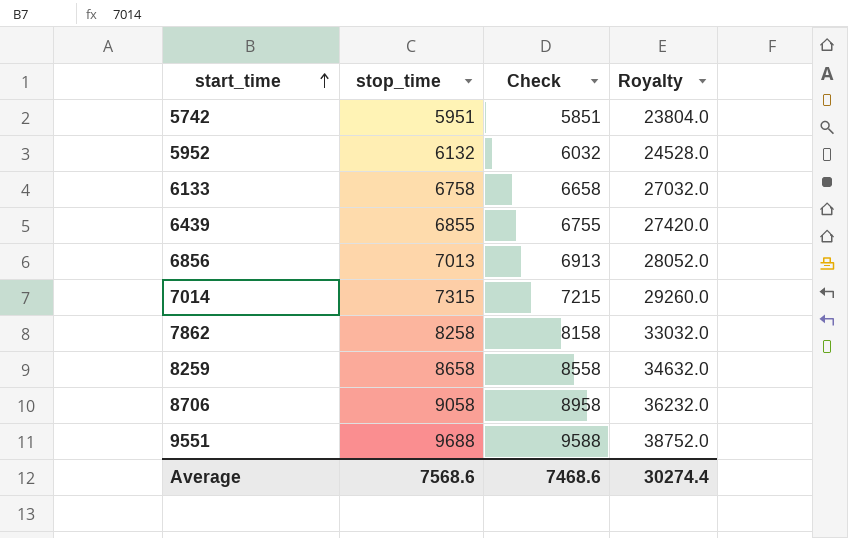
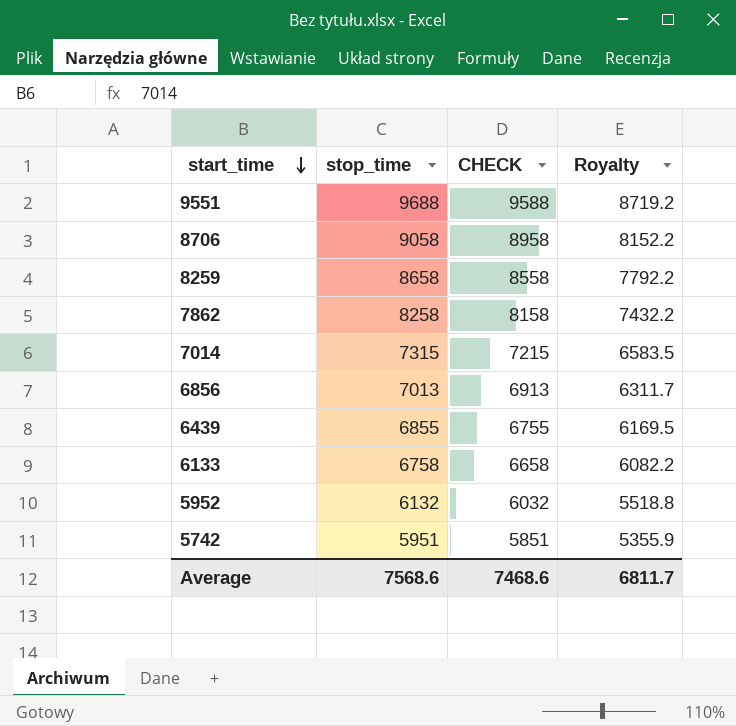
row order: start_time ascending -> start_time descending
column name: Check -> CHECK
column Royalty | formula: [stop_time] * 4 -> [stop_time] * 0.9
Average | Royalty: 30274.4 -> 6811.7

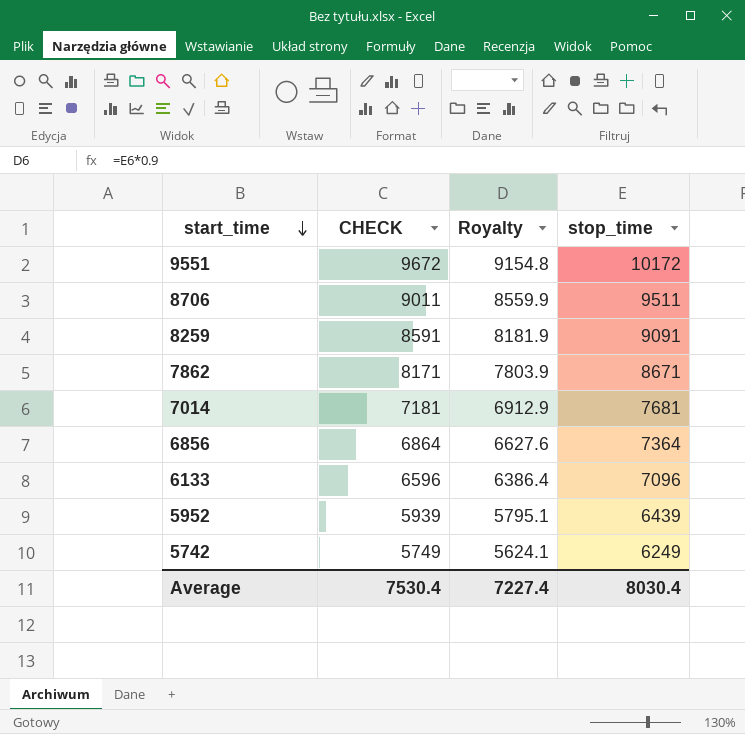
column CHECK | formula: [stop_time] - 100 -> [stop_time] - 500
column stop_time | position: 2 -> 4
row 6439: 6855 | 6755 | 6169.5 -> none
9551 | Royalty: 8719.2 -> 9154.8
9551 | stop_time: 9688 -> 10172
8706 | Royalty: 8152.2 -> 8559.9
8706 | stop_time: 9058 -> 9511
8259 | Royalty: 7792.2 -> 8181.9
8259 | stop_time: 8658 -> 9091
7862 | Royalty: 7432.2 -> 7803.9
7862 | stop_time: 8258 -> 8671
7014 | Royalty: 6583.5 -> 6912.9
7014 | stop_time: 7315 -> 7681
6856 | Royalty: 6311.7 -> 6627.6
6856 | stop_time: 7013 -> 7364
6133 | Royalty: 6082.2 -> 6386.4
6133 | stop_time: 6758 -> 7096
5952 | Royalty: 5518.8 -> 5795.1
5952 | stop_time: 6132 -> 6439
5742 | Royalty: 5355.9 -> 5624.1
5742 | stop_time: 5951 -> 6249
Average | CHECK: 7468.6 -> 7530.4
Average | Royalty: 6811.7 -> 7227.4
Average | stop_time: 7568.6 -> 8030.4

